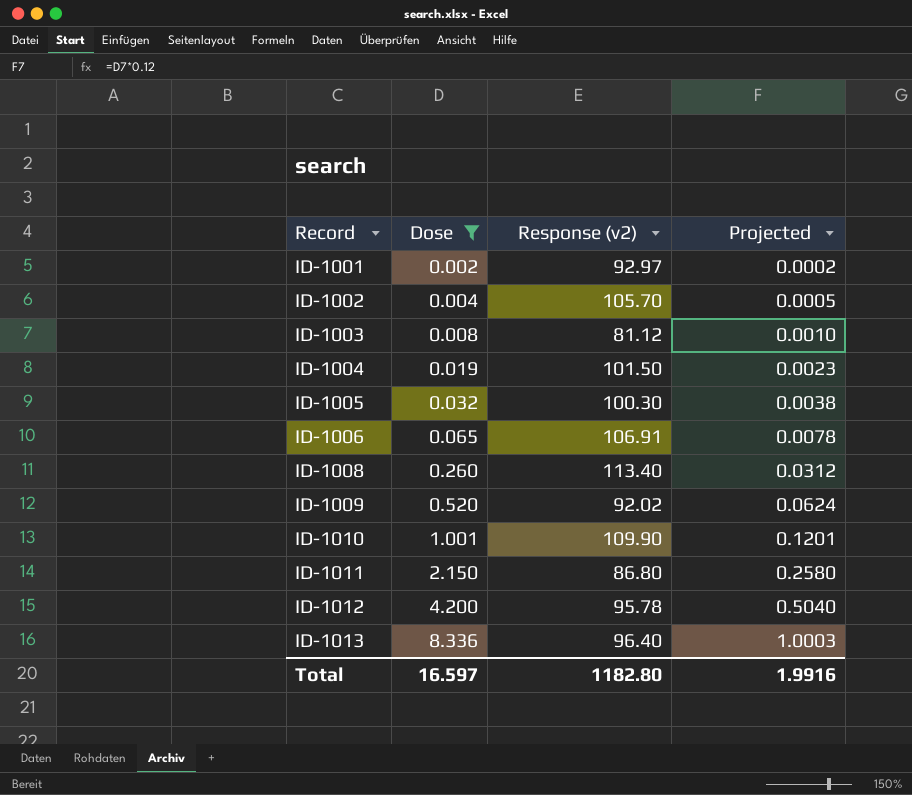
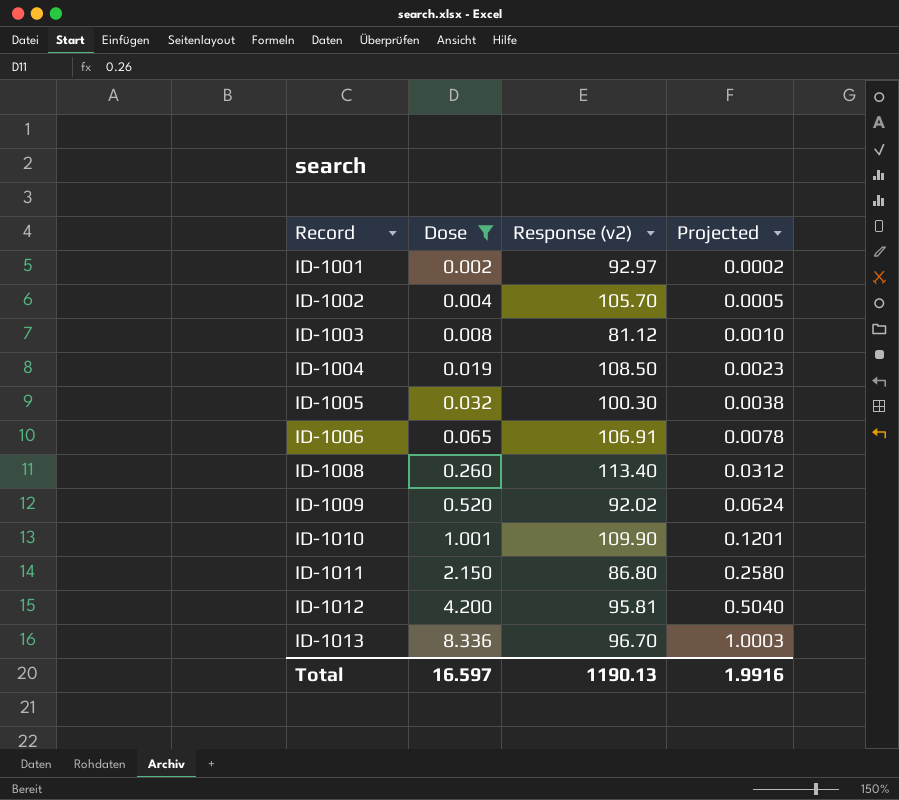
ID-1004 | Response (v2): 101.50 -> 108.50
ID-1012 | Response (v2): 95.78 -> 95.81
ID-1013 | Response (v2): 96.40 -> 96.70
Total | Response (v2): 1182.80 -> 1190.13

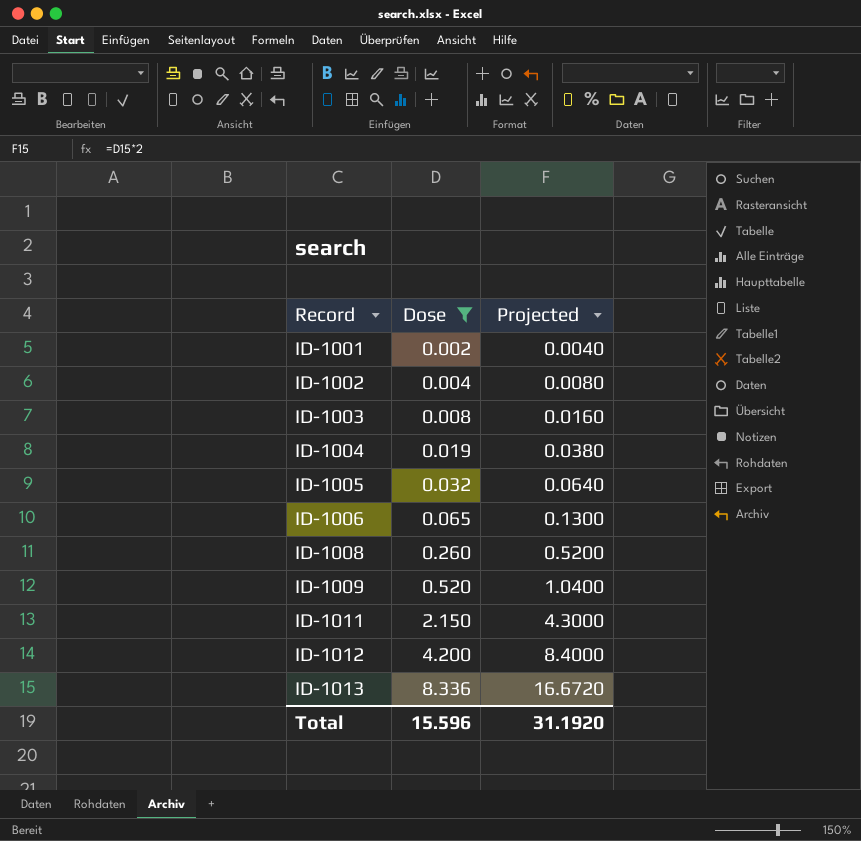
column Response (v2) | position: 3 -> none
column Projected | formula: [Dose] * 0.12 -> [Dose] * 2
row ID-1010: 1.001 | 109.90 | 0.1201 -> none
Total | Dose: 16.597 -> 15.596
Total | Projected: 1.9916 -> 31.1920

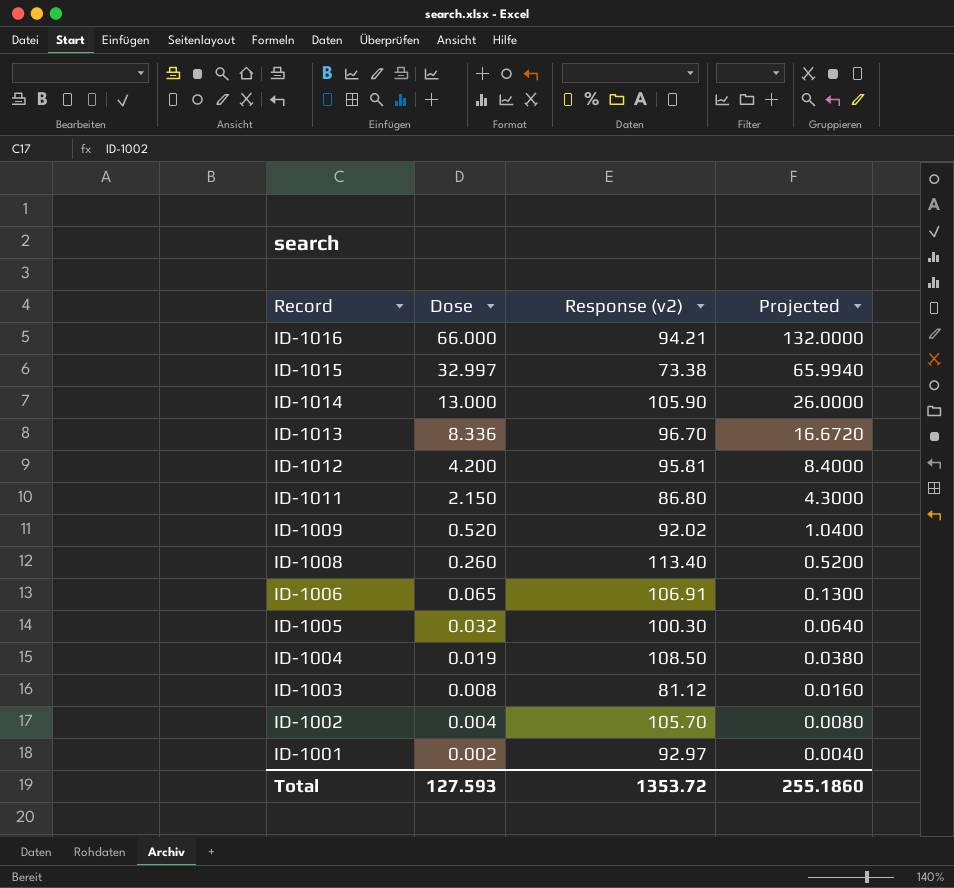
filter: Dose <= 8.336 -> none
row order: Record ascending -> Record descending
column Response (v2) | position: none -> 3
Total | Dose: 15.596 -> 127.593
Total | Projected: 31.1920 -> 255.1860

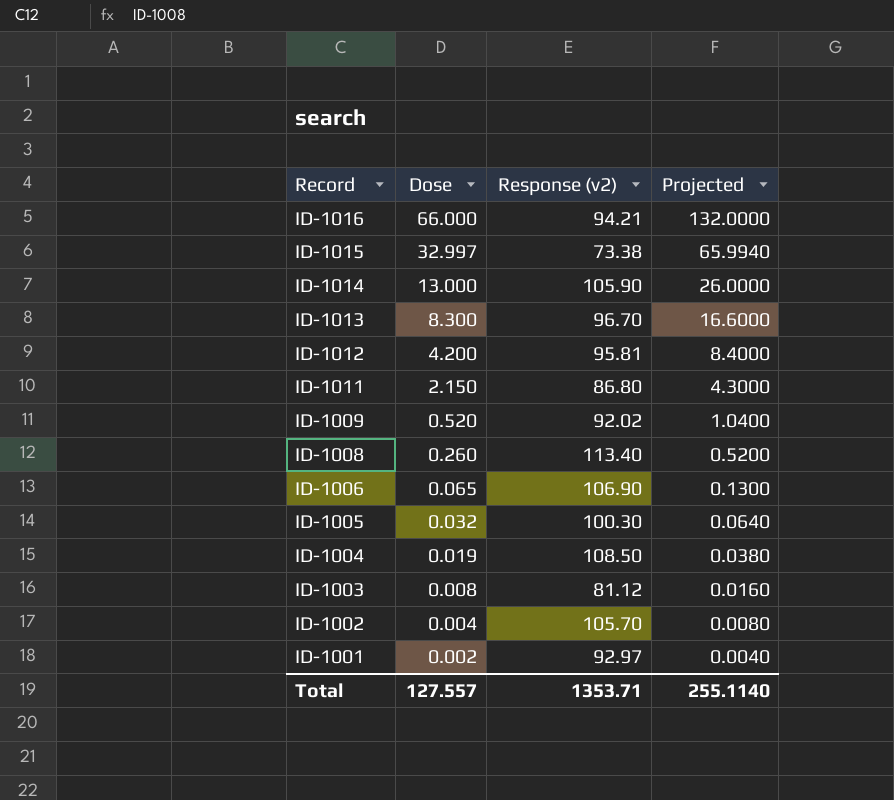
ID-1013 | Dose: 8.336 -> 8.300
ID-1013 | Projected: 16.6720 -> 16.6000
ID-1006 | Response (v2): 106.91 -> 106.90
Total | Dose: 127.593 -> 127.557
Total | Response (v2): 1353.72 -> 1353.71
Total | Projected: 255.1860 -> 255.1140

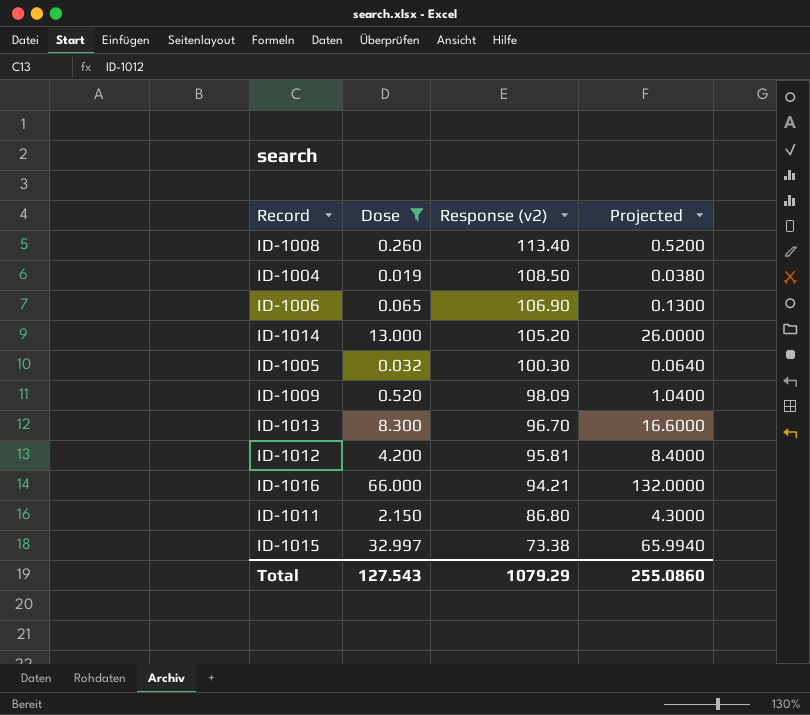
filter: none -> Dose >= 0.019
row order: Record descending -> Response (v2) descending
ID-1014 | Response (v2): 105.90 -> 105.20
ID-1009 | Response (v2): 92.02 -> 98.09
Total | Dose: 127.557 -> 127.543
Total | Response (v2): 1353.71 -> 1079.29
Total | Projected: 255.1140 -> 255.0860

